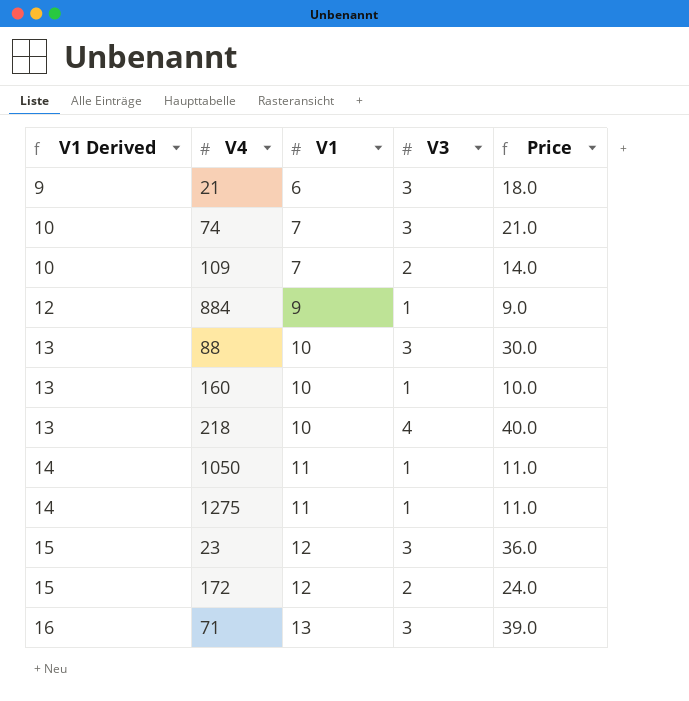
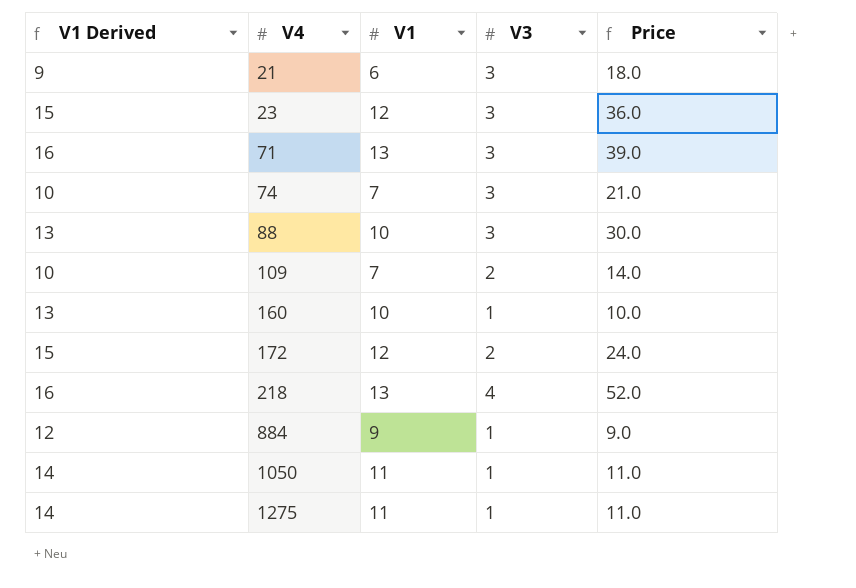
row order: V1 Derived ascending -> V4 ascending
218 | V1 Derived: 13 -> 16
218 | V1: 10 -> 13
218 | Price: 40.0 -> 52.0

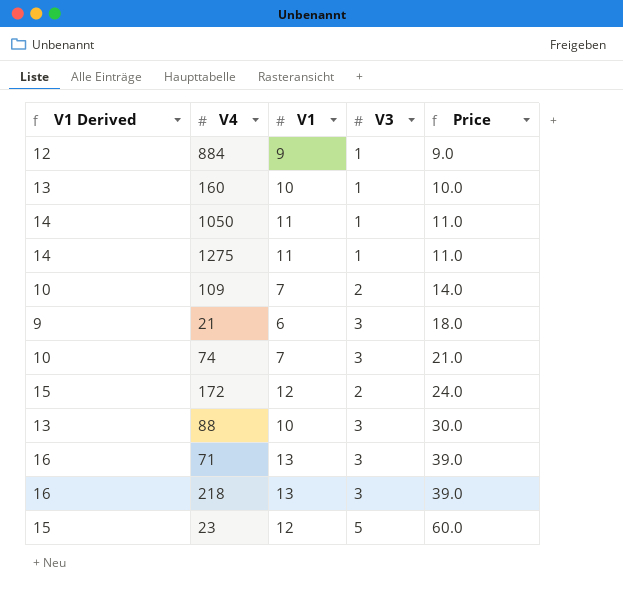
row order: V4 ascending -> Price ascending
218 | V3: 4 -> 3
218 | Price: 52.0 -> 39.0
23 | V3: 3 -> 5
23 | Price: 36.0 -> 60.0

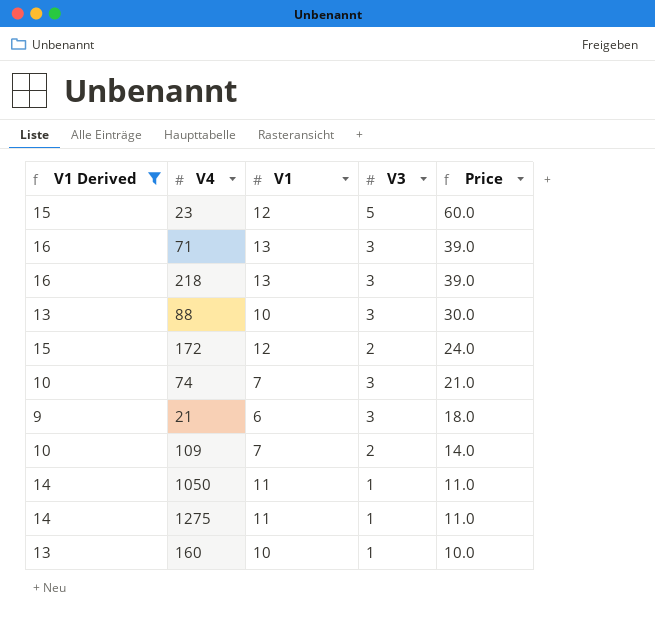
filter: none -> V1 Derived != 12
row order: Price ascending -> Price descending

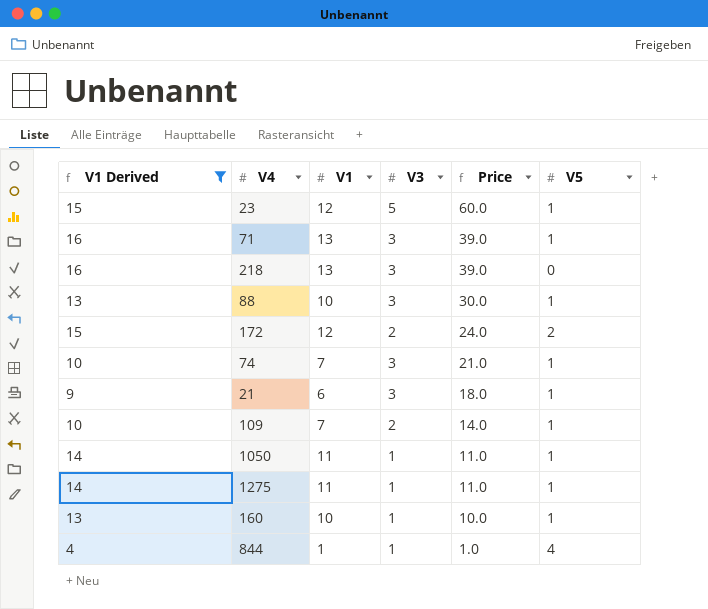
column V5 | position: none -> 6
row 844: none -> 4 | 1 | 1 | 1.0 | 4

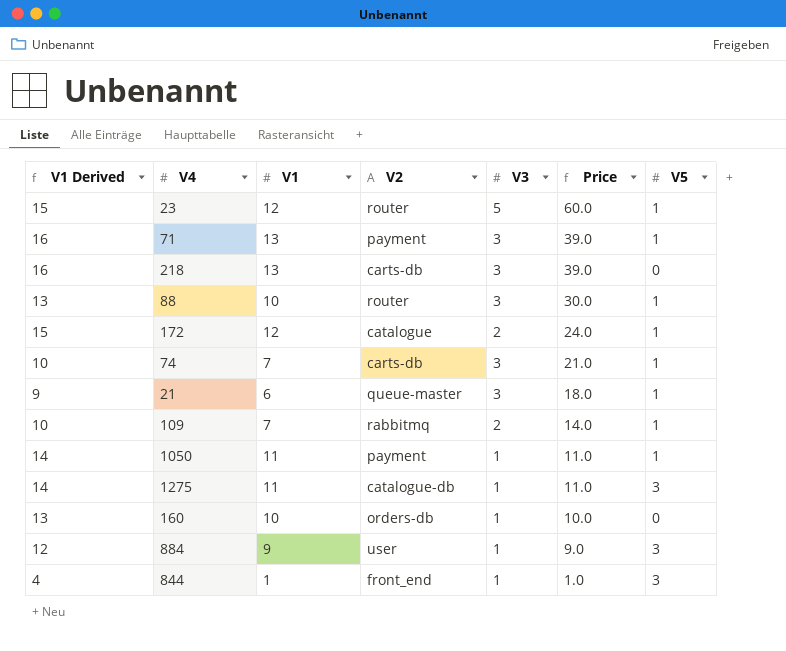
filter: V1 Derived != 12 -> none
column V2 | position: none -> 4
172 | V5: 2 -> 1
1275 | V5: 1 -> 3
160 | V5: 1 -> 0
844 | V5: 4 -> 3

